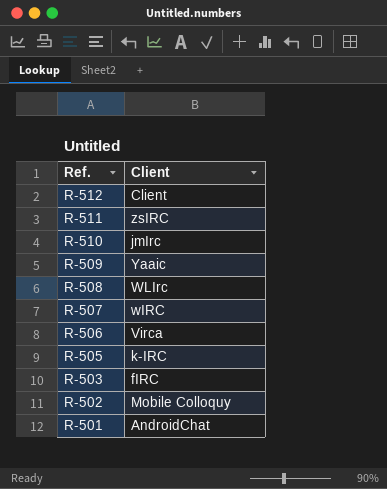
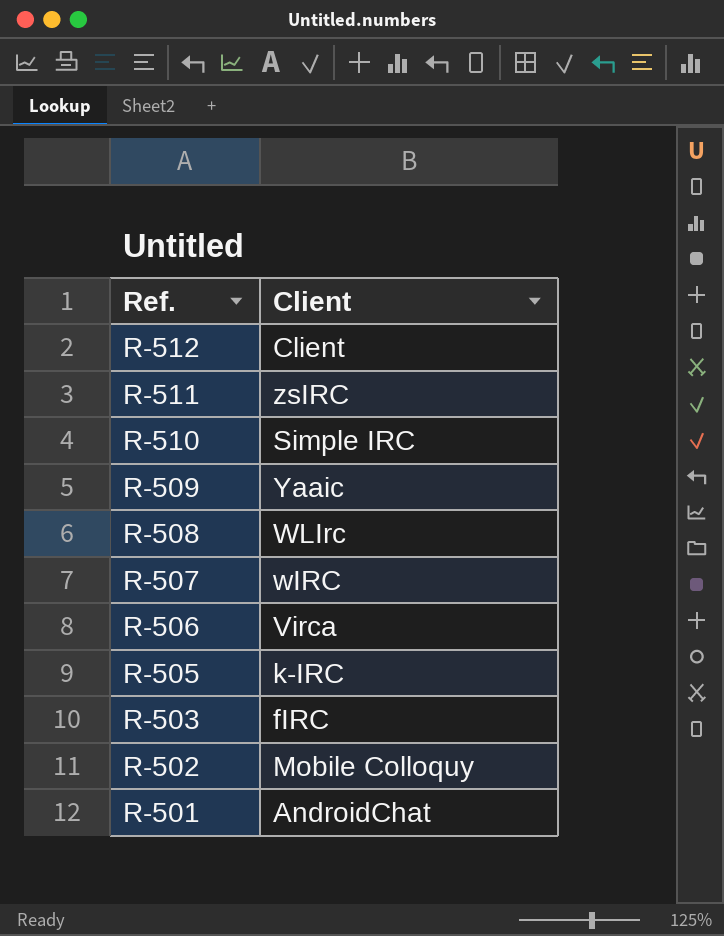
R-510 | Client: jmIrc -> Simple IRC

